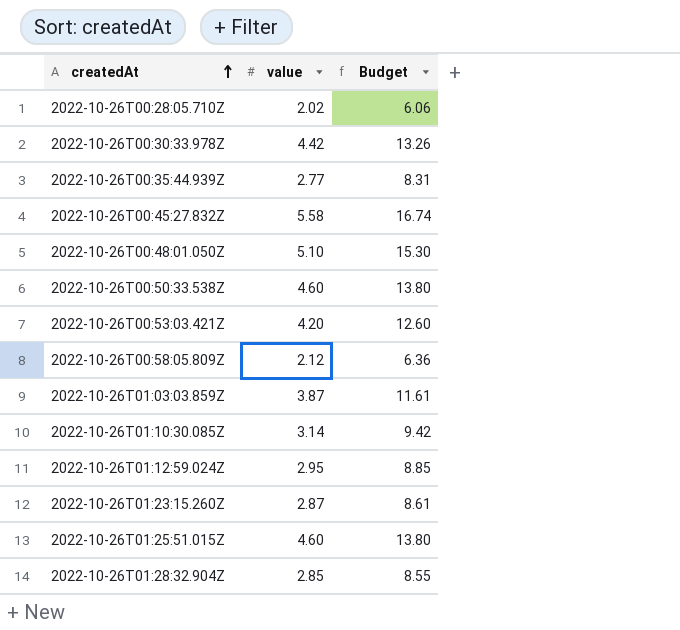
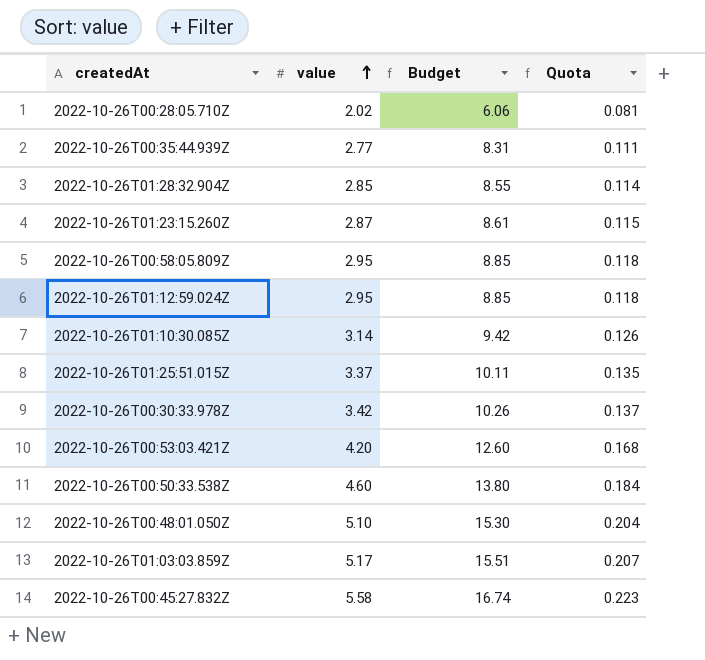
row order: createdAt ascending -> value ascending
column Quota | formula: none -> [value] * 0.04
2022-10-26T00:58:05.809Z | value: 2.12 -> 2.95
2022-10-26T00:58:05.809Z | Budget: 6.36 -> 8.85
2022-10-26T01:25:51.015Z | value: 4.60 -> 3.37
2022-10-26T01:25:51.015Z | Budget: 13.80 -> 10.11
2022-10-26T00:30:33.978Z | value: 4.42 -> 3.42
2022-10-26T00:30:33.978Z | Budget: 13.26 -> 10.26
2022-10-26T01:03:03.859Z | value: 3.87 -> 5.17
2022-10-26T01:03:03.859Z | Budget: 11.61 -> 15.51

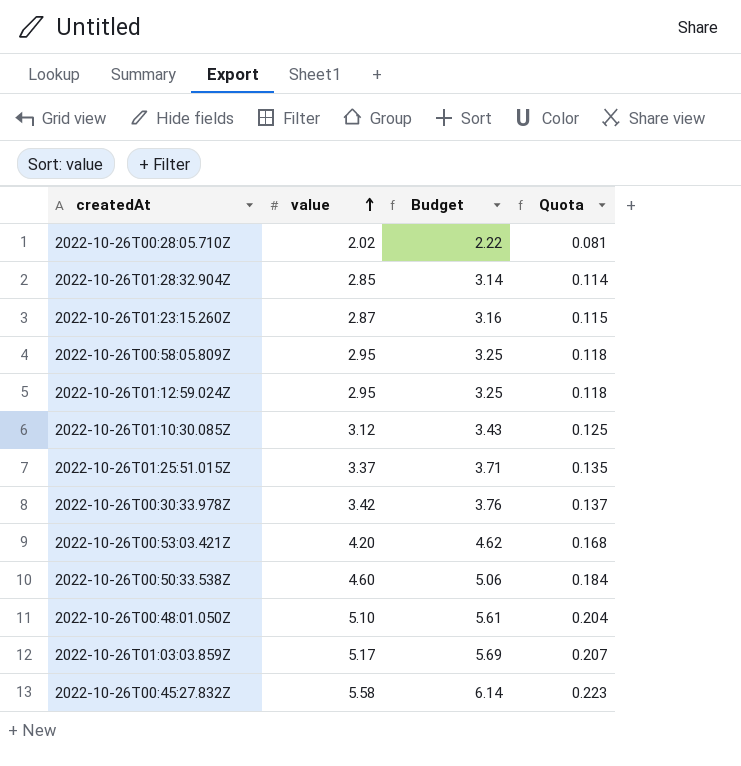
column Budget | formula: [value] * 3 -> [value] * 1.1
row 2022-10-26T00:35:44.939Z: 2.77 | 8.31 | 0.111 -> none
2022-10-26T01:10:30.085Z | value: 3.14 -> 3.12
2022-10-26T01:10:30.085Z | Quota: 0.126 -> 0.125

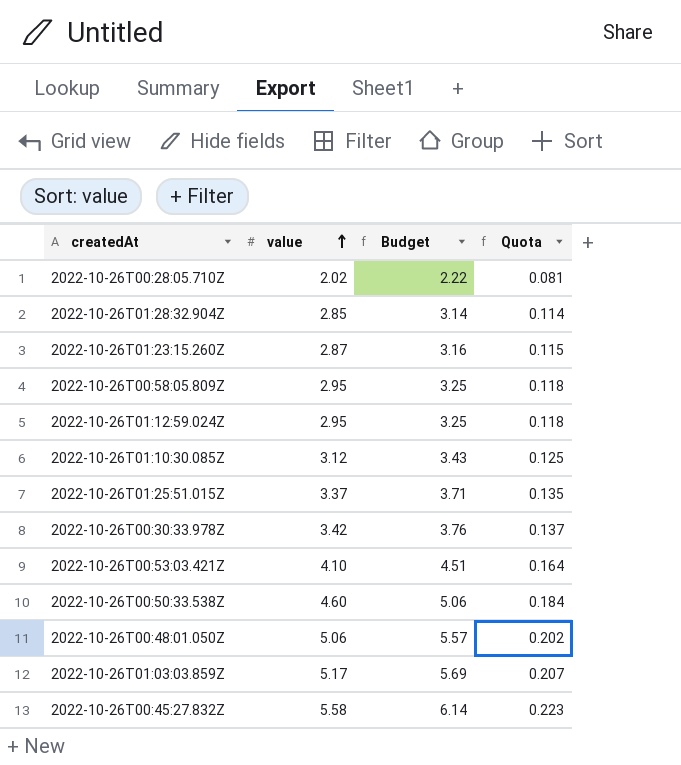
2022-10-26T00:53:03.421Z | value: 4.20 -> 4.10
2022-10-26T00:53:03.421Z | Budget: 4.62 -> 4.51
2022-10-26T00:53:03.421Z | Quota: 0.168 -> 0.164
2022-10-26T00:48:01.050Z | value: 5.10 -> 5.06
2022-10-26T00:48:01.050Z | Budget: 5.61 -> 5.57
2022-10-26T00:48:01.050Z | Quota: 0.204 -> 0.202

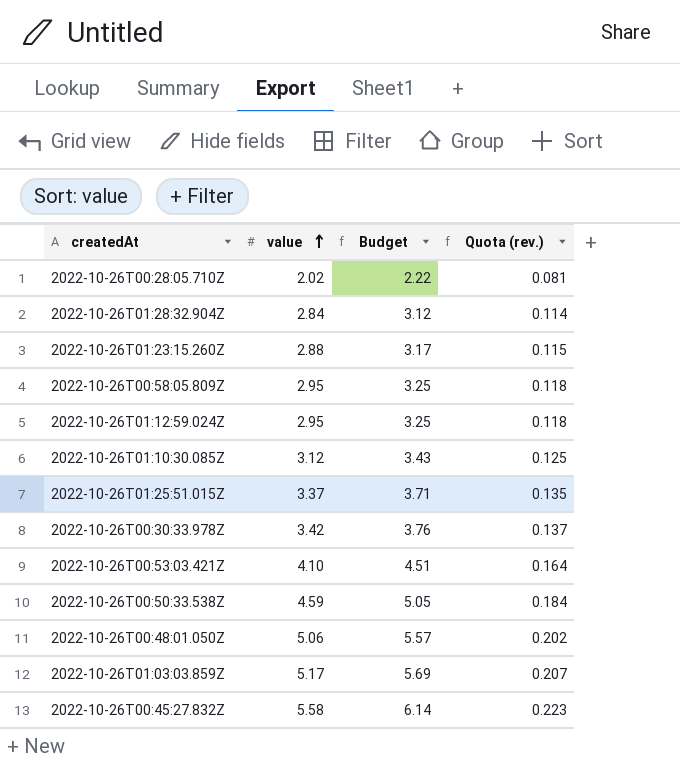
column name: Quota -> Quota (rev.)
2022-10-26T01:28:32.904Z | value: 2.85 -> 2.84
2022-10-26T01:28:32.904Z | Budget: 3.14 -> 3.12
2022-10-26T01:23:15.260Z | value: 2.87 -> 2.88
2022-10-26T01:23:15.260Z | Budget: 3.16 -> 3.17
2022-10-26T00:50:33.538Z | value: 4.60 -> 4.59
2022-10-26T00:50:33.538Z | Budget: 5.06 -> 5.05

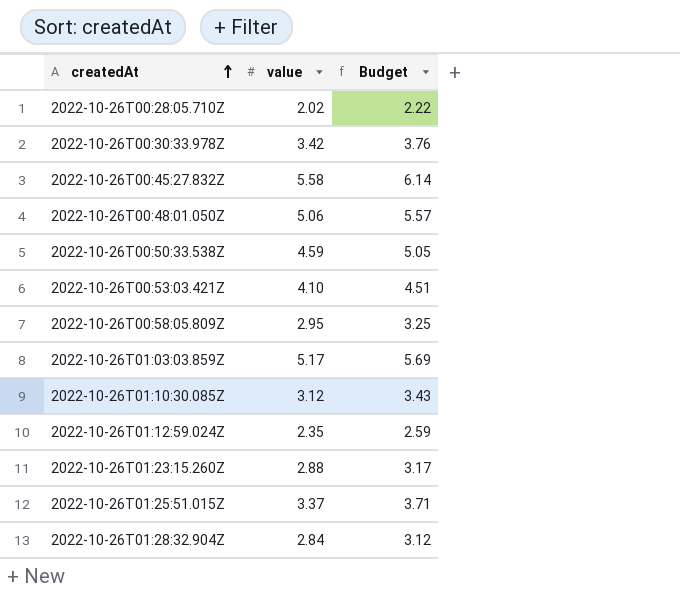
row order: value ascending -> createdAt ascending
column Quota (rev.) | formula: [value] * 0.04 -> none
2022-10-26T01:12:59.024Z | value: 2.95 -> 2.35
2022-10-26T01:12:59.024Z | Budget: 3.25 -> 2.59

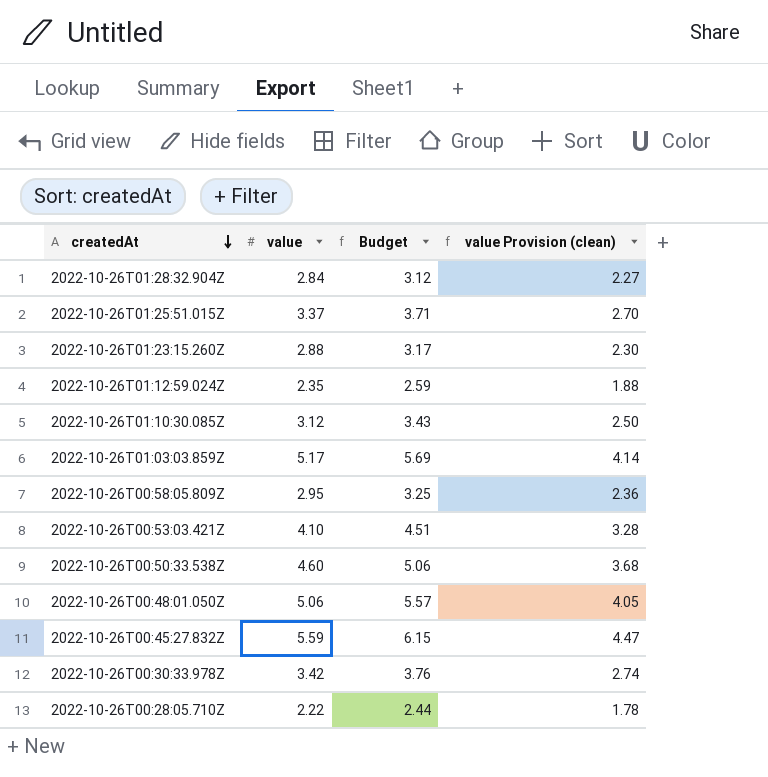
row order: createdAt ascending -> createdAt descending
column value Provision (clean) | formula: none -> [value] * 0.8
2022-10-26T00:50:33.538Z | value: 4.59 -> 4.60
2022-10-26T00:50:33.538Z | Budget: 5.05 -> 5.06
2022-10-26T00:45:27.832Z | value: 5.58 -> 5.59
2022-10-26T00:45:27.832Z | Budget: 6.14 -> 6.15
2022-10-26T00:28:05.710Z | value: 2.02 -> 2.22
2022-10-26T00:28:05.710Z | Budget: 2.22 -> 2.44

